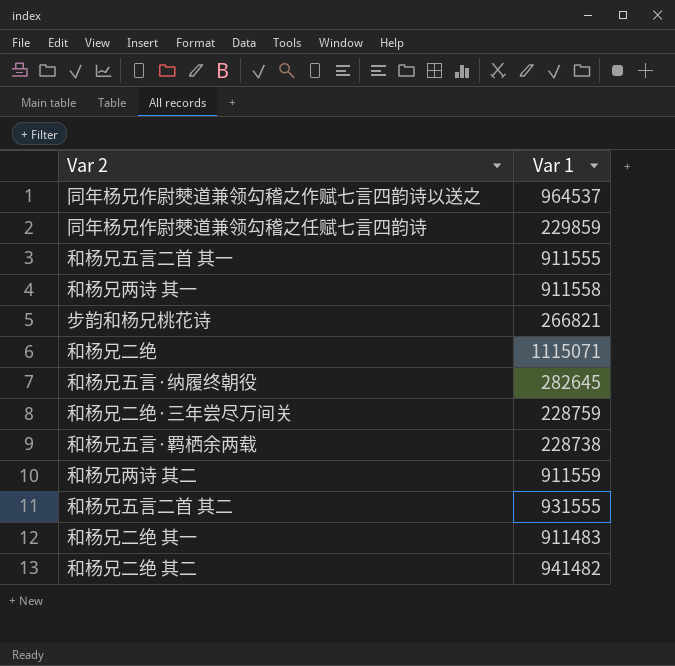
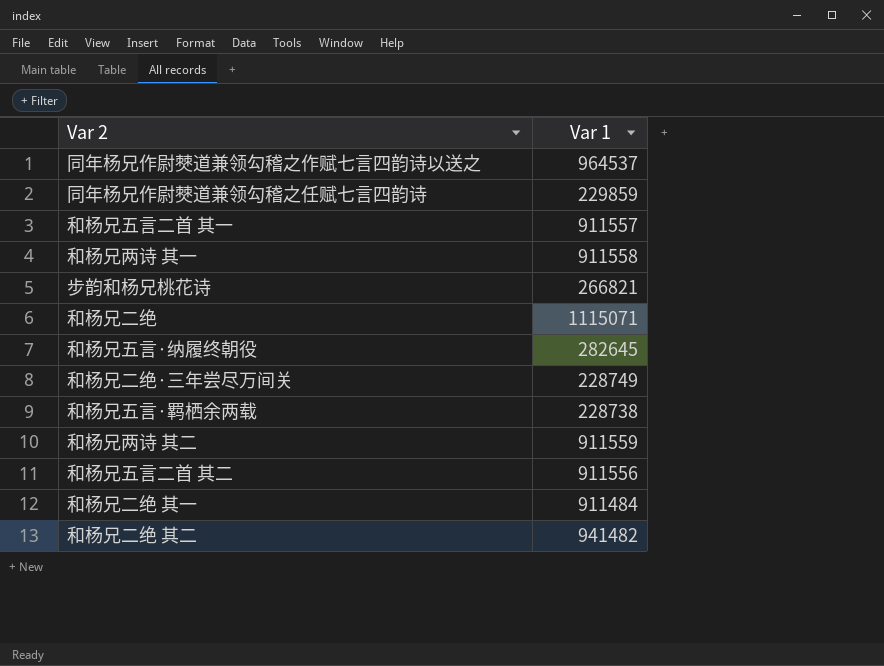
和杨兄五言二首 其一 | Var 1: 911555 -> 911557
和杨兄二绝·三年尝尽万间关 | Var 1: 228759 -> 228749
和杨兄五言二首 其二 | Var 1: 931555 -> 911556
和杨兄二绝 其一 | Var 1: 911483 -> 911484

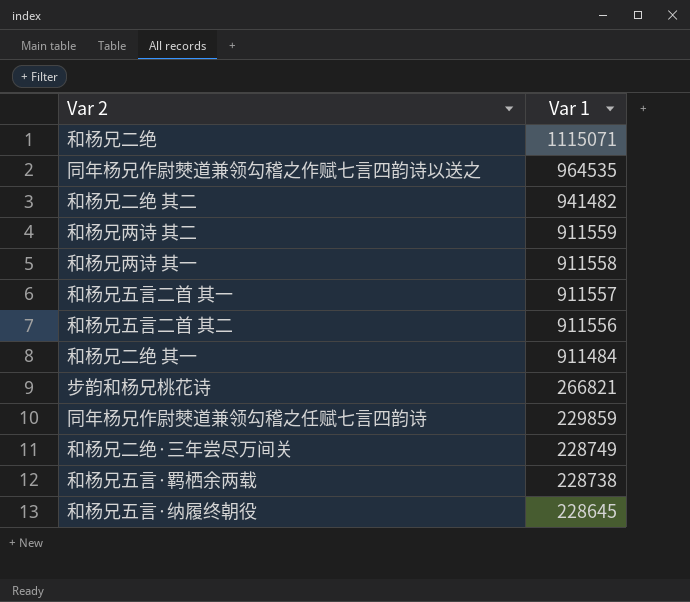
row order: none -> Var 1 descending
同年杨兄作尉僰道兼领勾稽之作赋七言四韵诗以送之 | Var 1: 964537 -> 964535
和杨兄五言·纳履终朝役 | Var 1: 282645 -> 228645

